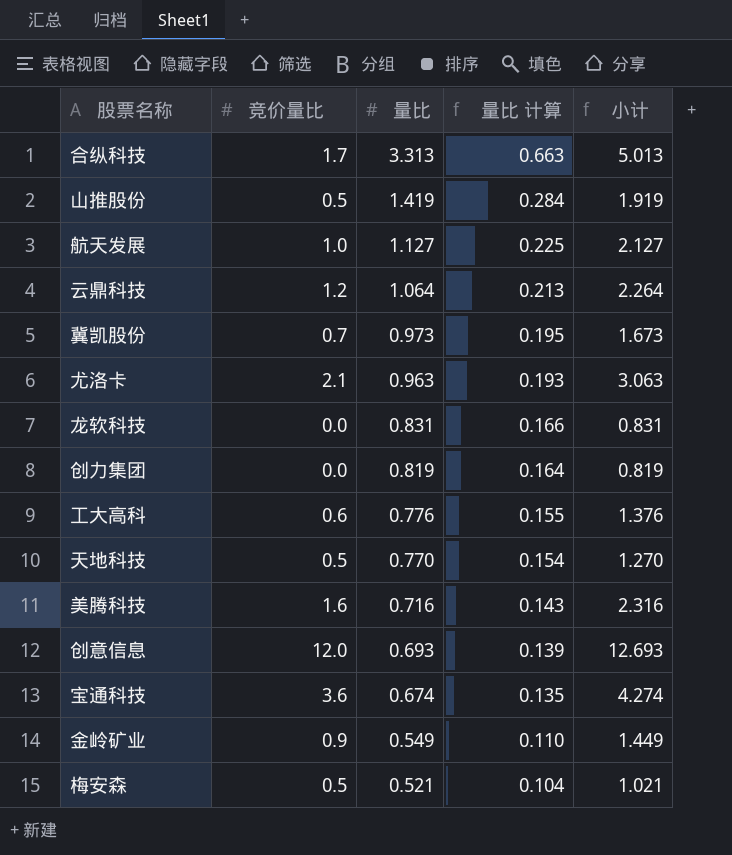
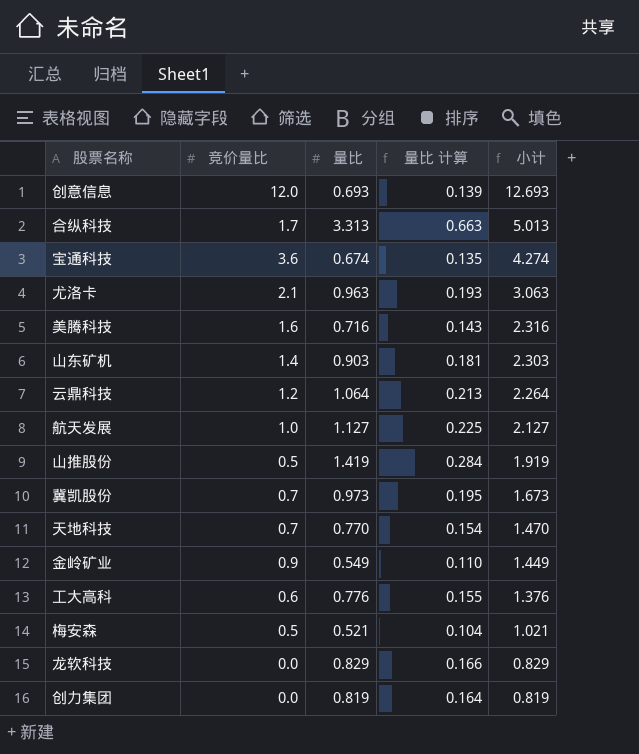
row order: 量比 descending -> 小计 descending
row 山东矿机: none -> 1.4 | 0.903 | 0.181 | 2.303
天地科技 | 竞价量比: 0.5 -> 0.7
天地科技 | 小计: 1.270 -> 1.470
龙软科技 | 量比: 0.831 -> 0.829
龙软科技 | 小计: 0.831 -> 0.829

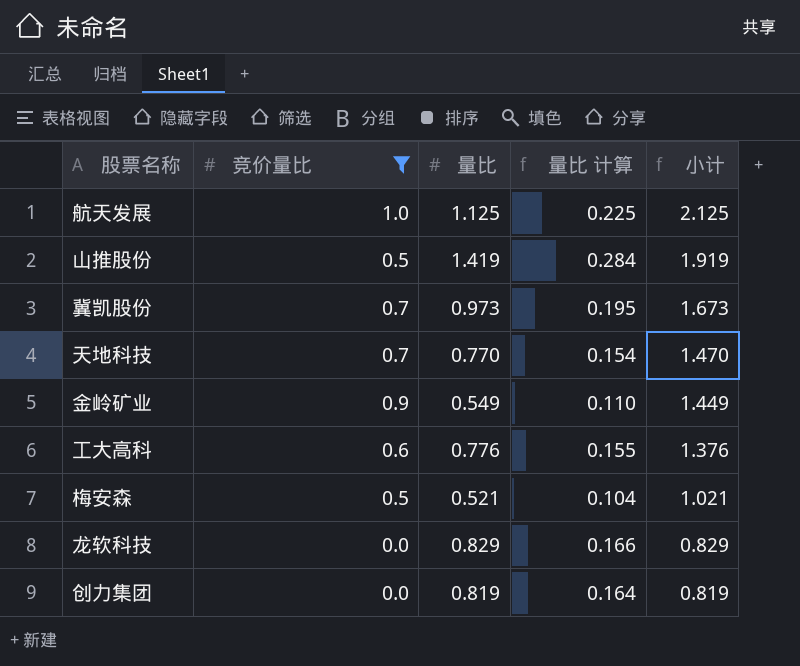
filter: none -> 竞价量比 <= 1.0
航天发展 | 量比: 1.127 -> 1.125
航天发展 | 小计: 2.127 -> 2.125

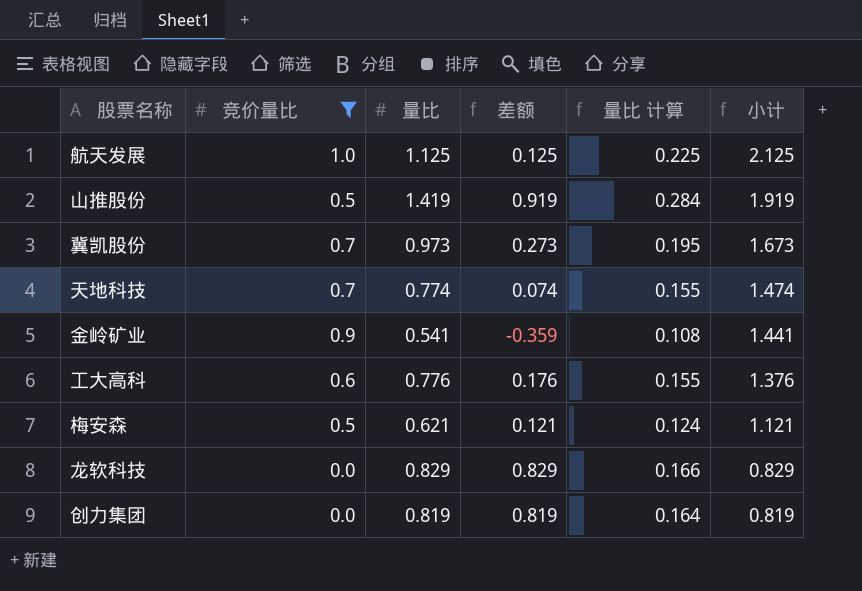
column 差额 | formula: none -> [量比] - [竞价量比]
天地科技 | 量比: 0.770 -> 0.774
天地科技 | 量比 计算: 0.154 -> 0.155
天地科技 | 小计: 1.470 -> 1.474
金岭矿业 | 量比: 0.549 -> 0.541
金岭矿业 | 量比 计算: 0.110 -> 0.108
金岭矿业 | 小计: 1.449 -> 1.441
梅安森 | 量比: 0.521 -> 0.621
梅安森 | 量比 计算: 0.104 -> 0.124
梅安森 | 小计: 1.021 -> 1.121

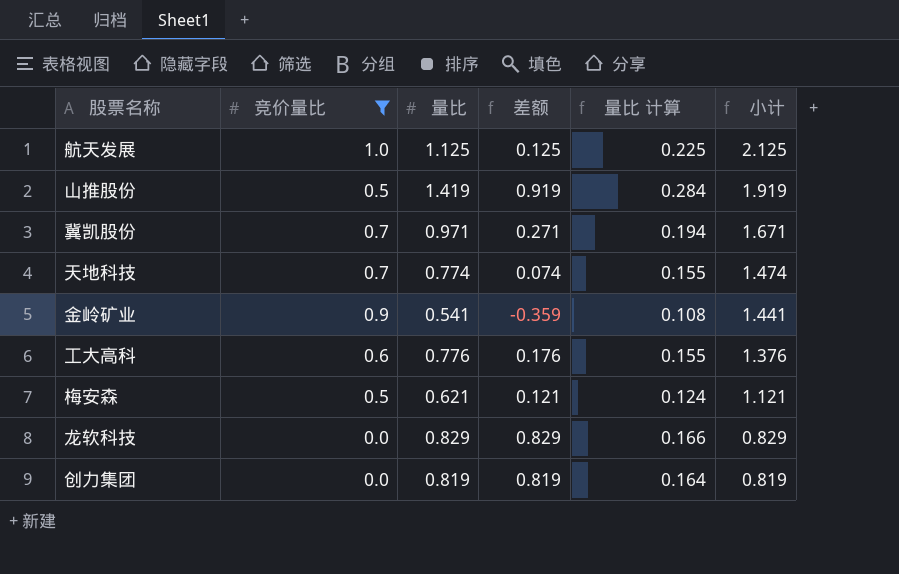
冀凯股份 | 量比: 0.973 -> 0.971
冀凯股份 | 差额: 0.273 -> 0.271
冀凯股份 | 量比 计算: 0.195 -> 0.194
冀凯股份 | 小计: 1.673 -> 1.671

